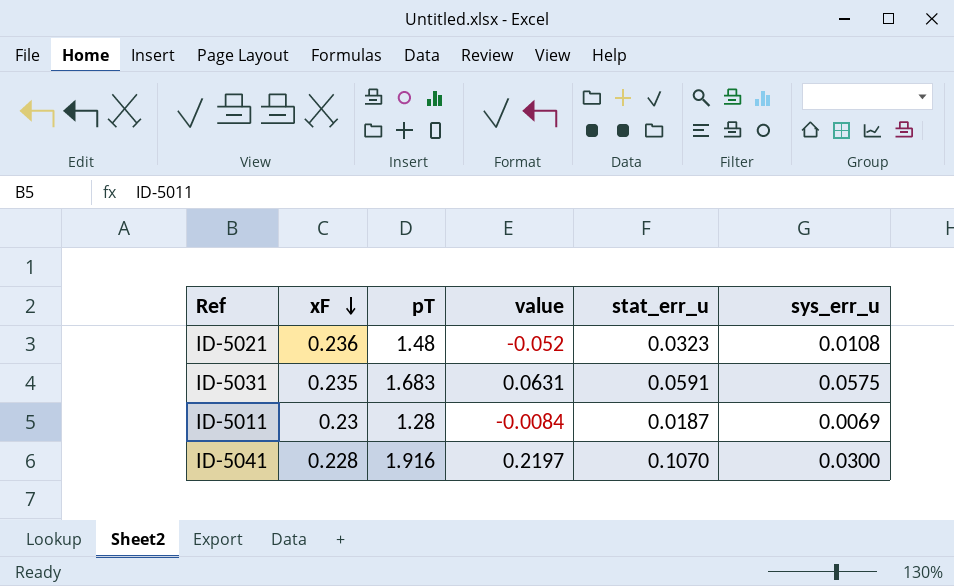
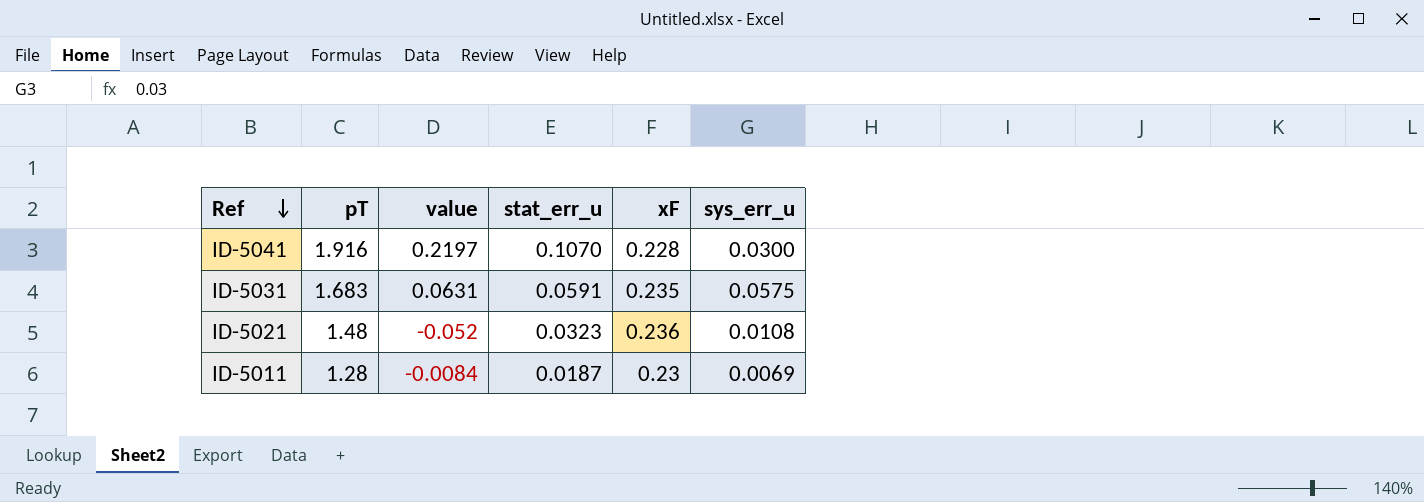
row order: xF descending -> Ref descending
column xF | position: 2 -> 5

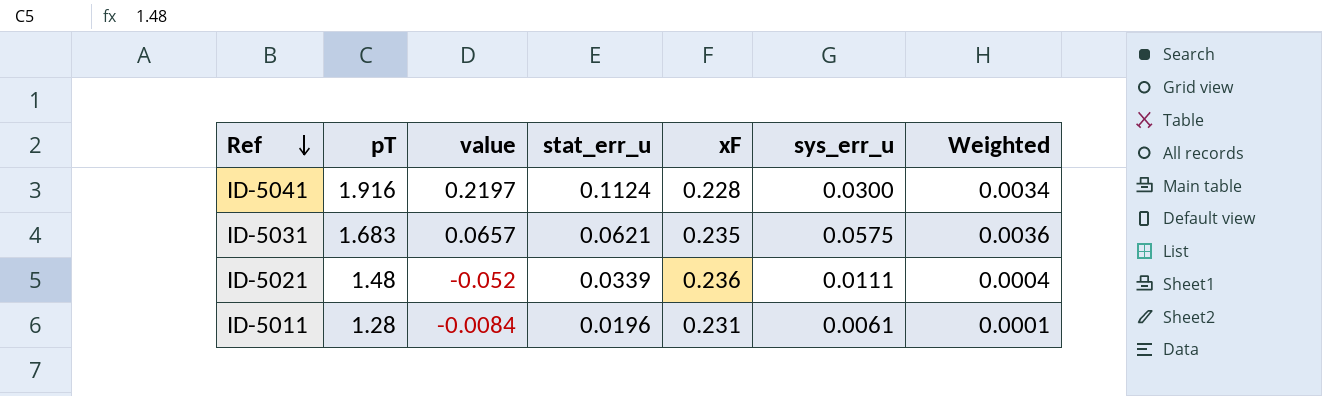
column Weighted | formula: none -> [stat_err_u] * [sys_err_u]
ID-5041 | stat_err_u: 0.1070 -> 0.1124
ID-5031 | value: 0.0631 -> 0.0657
ID-5031 | stat_err_u: 0.0591 -> 0.0621
ID-5021 | stat_err_u: 0.0323 -> 0.0339
ID-5021 | sys_err_u: 0.0108 -> 0.0111
ID-5011 | stat_err_u: 0.0187 -> 0.0196
ID-5011 | xF: 0.23 -> 0.231
ID-5011 | sys_err_u: 0.0069 -> 0.0061

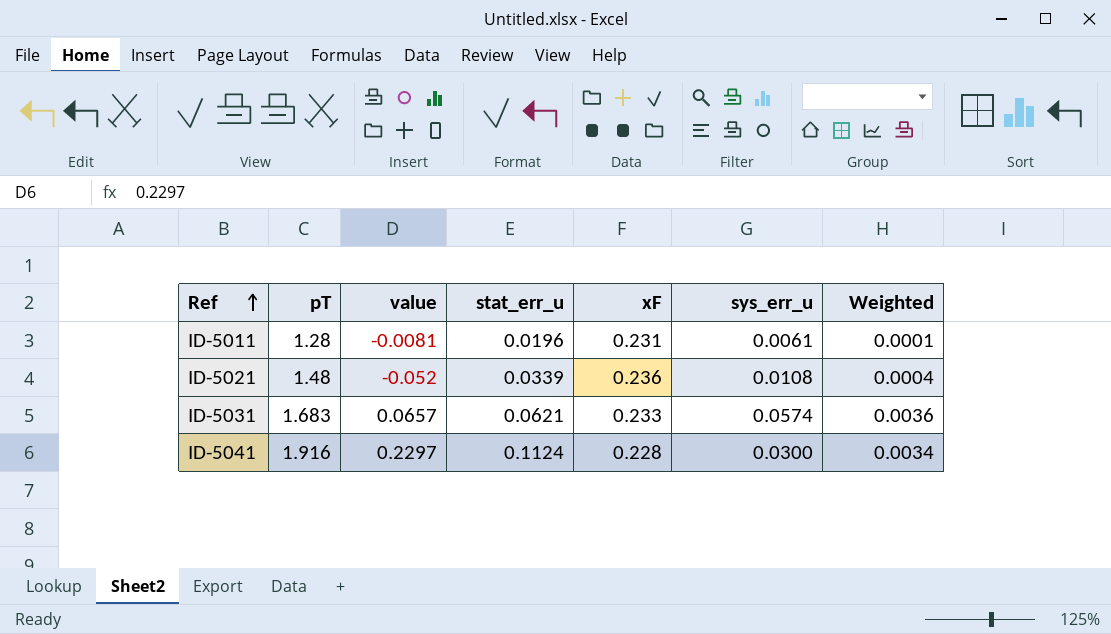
row order: Ref descending -> Ref ascending
ID-5011 | value: -0.0084 -> -0.0081
ID-5021 | sys_err_u: 0.0111 -> 0.0108
ID-5031 | xF: 0.235 -> 0.233
ID-5031 | sys_err_u: 0.0575 -> 0.0574
ID-5041 | value: 0.2197 -> 0.2297

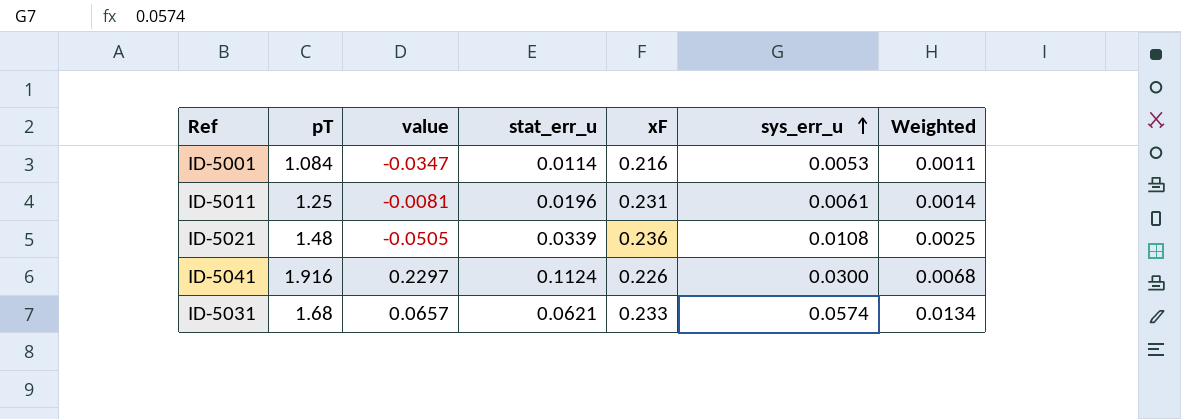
row order: Ref ascending -> sys_err_u ascending
column Weighted | formula: [stat_err_u] * [sys_err_u] -> [xF] * [sys_err_u]
row ID-5001: none -> 1.084 | -0.0347 | 0.0114 | 0.216 | 0.0053 | 0.0011
ID-5011 | pT: 1.28 -> 1.25
ID-5021 | value: -0.052 -> -0.0505
ID-5041 | xF: 0.228 -> 0.226
ID-5031 | pT: 1.683 -> 1.68

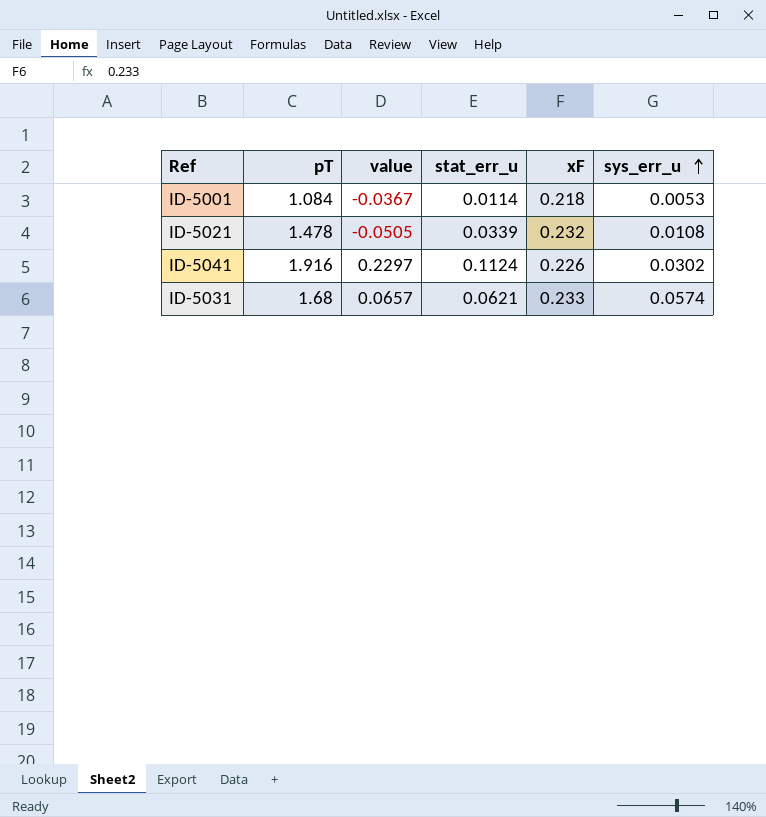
column Weighted | formula: [xF] * [sys_err_u] -> none
row ID-5011: 1.25 | -0.0081 | 0.0196 | 0.231 | 0.0061 | 0.0014 -> none
ID-5001 | value: -0.0347 -> -0.0367
ID-5001 | xF: 0.216 -> 0.218
ID-5021 | pT: 1.48 -> 1.478
ID-5021 | xF: 0.236 -> 0.232
ID-5041 | sys_err_u: 0.0300 -> 0.0302

